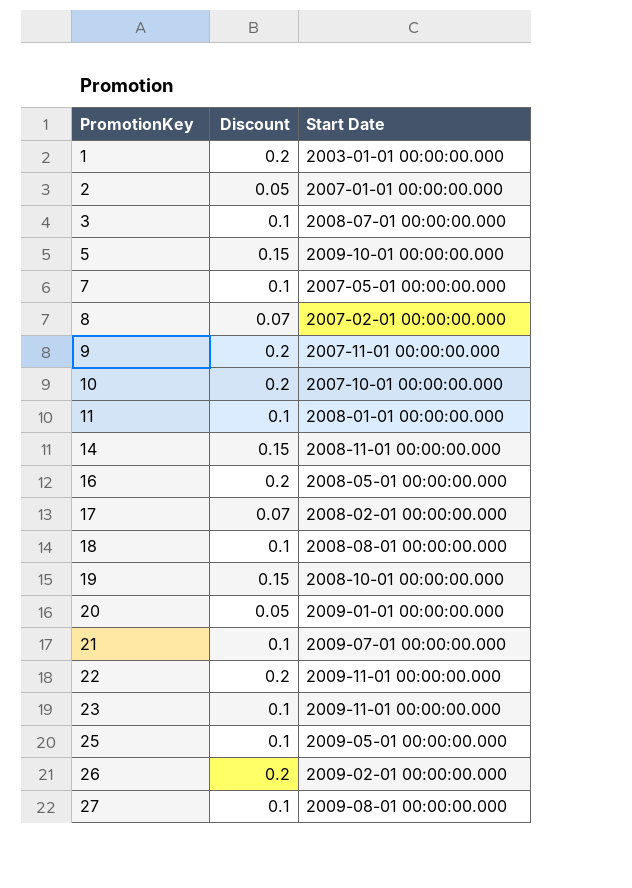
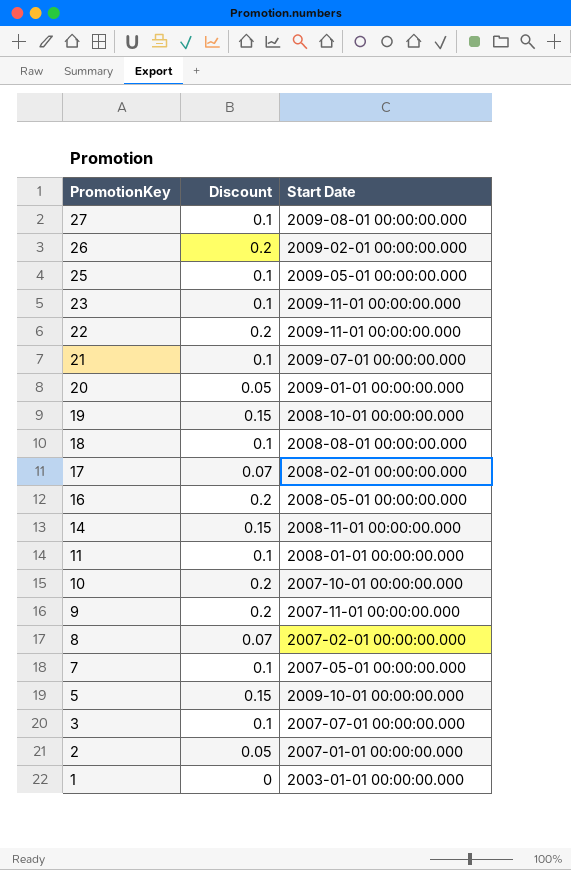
row order: PromotionKey ascending -> PromotionKey descending
3 | Start Date: 2008-07-01 00:00:00.000 -> 2007-07-01 00:00:00.000
1 | Discount: 0.2 -> 0

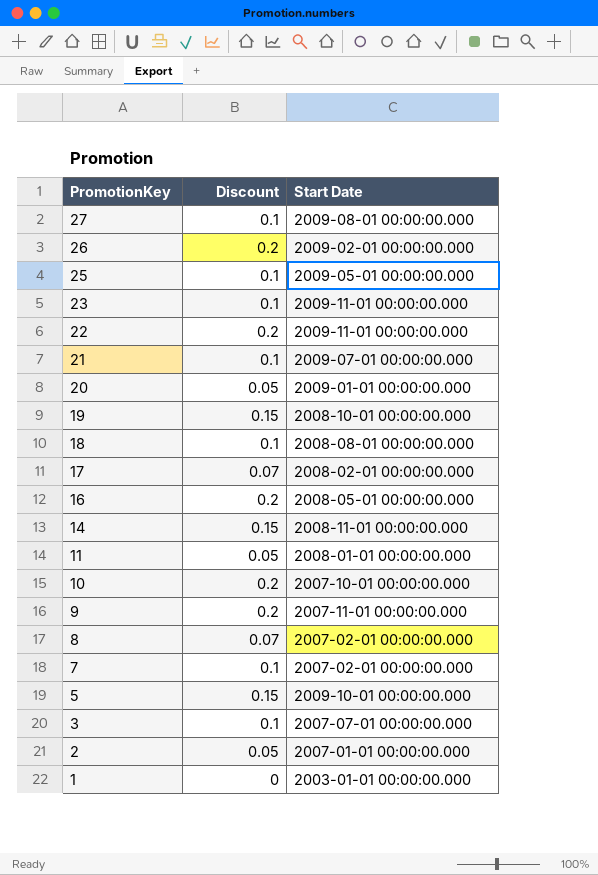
11 | Discount: 0.1 -> 0.05
7 | Start Date: 2007-05-01 00:00:00.000 -> 2007-02-01 00:00:00.000

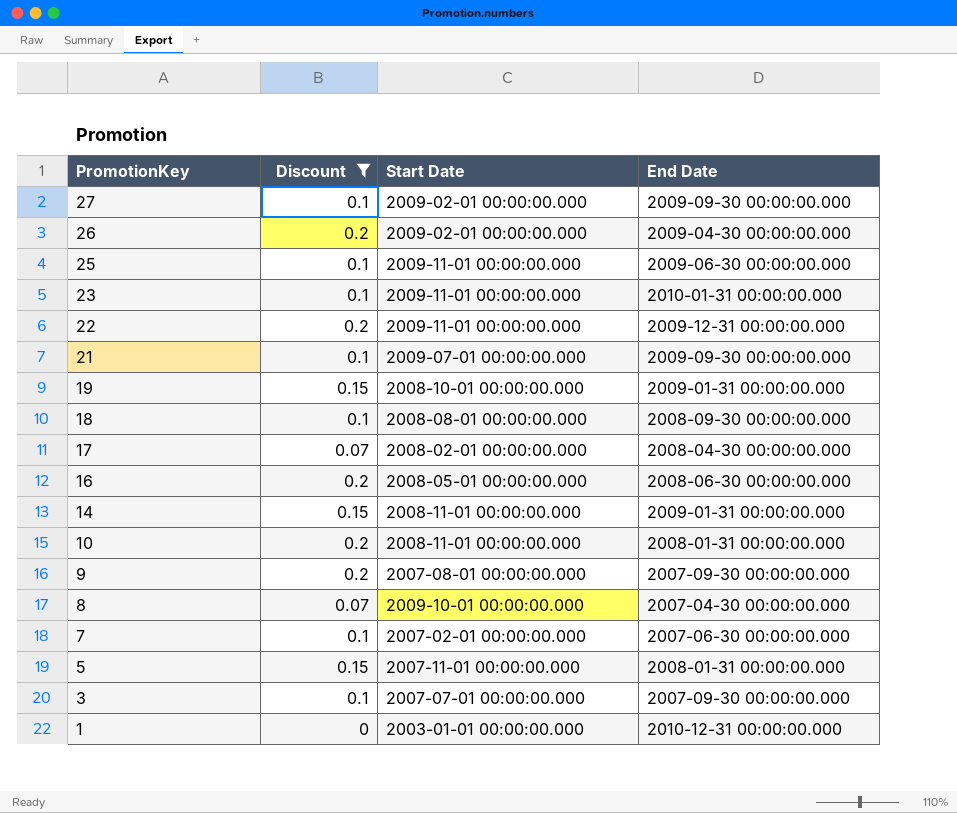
filter: none -> Discount != 0.05
column End Date | position: none -> 4
27 | Start Date: 2009-08-01 00:00:00.000 -> 2009-02-01 00:00:00.000
25 | Start Date: 2009-05-01 00:00:00.000 -> 2009-11-01 00:00:00.000
10 | Start Date: 2007-10-01 00:00:00.000 -> 2008-11-01 00:00:00.000
9 | Start Date: 2007-11-01 00:00:00.000 -> 2007-08-01 00:00:00.000
8 | Start Date: 2007-02-01 00:00:00.000 -> 2009-10-01 00:00:00.000
5 | Start Date: 2009-10-01 00:00:00.000 -> 2007-11-01 00:00:00.000

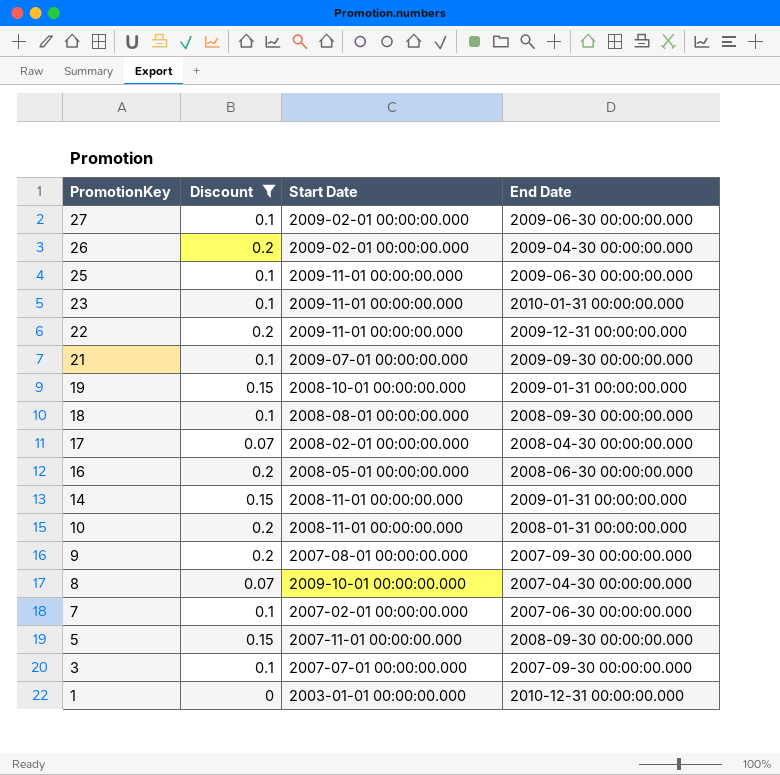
27 | End Date: 2009-09-30 00:00:00.000 -> 2009-06-30 00:00:00.000
5 | End Date: 2008-01-31 00:00:00.000 -> 2008-09-30 00:00:00.000

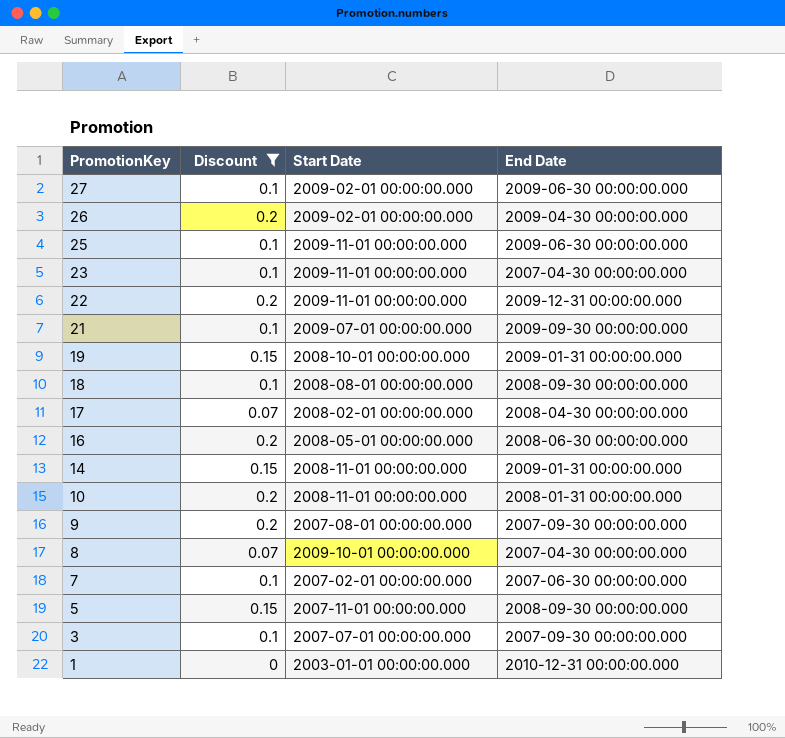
23 | End Date: 2010-01-31 00:00:00.000 -> 2007-04-30 00:00:00.000

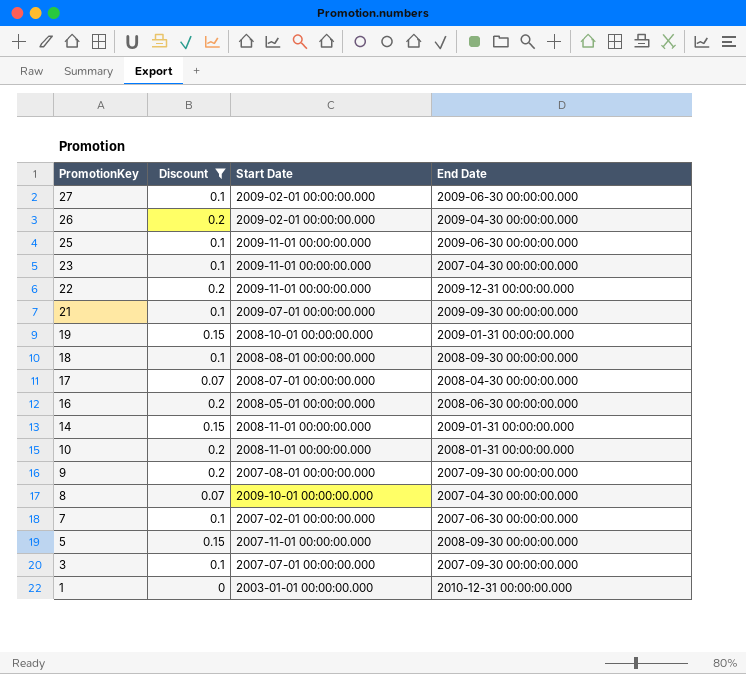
17 | Start Date: 2008-02-01 00:00:00.000 -> 2008-07-01 00:00:00.000

